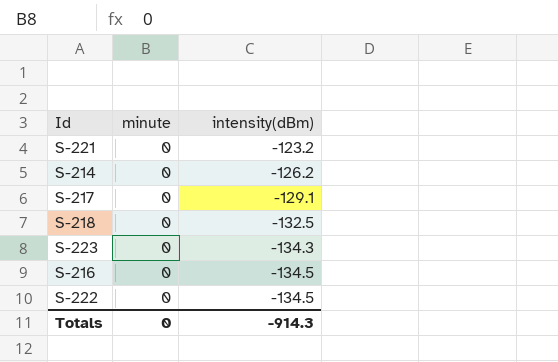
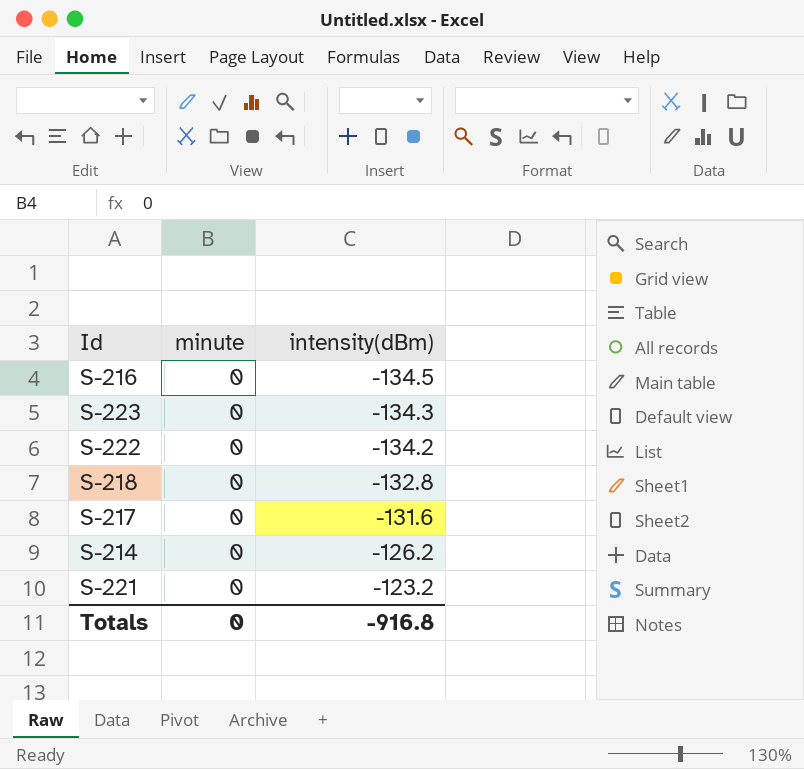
row order: intensity(dBm) descending -> intensity(dBm) ascending
S-222 | intensity(dBm): -134.5 -> -134.2
S-218 | intensity(dBm): -132.5 -> -132.8
S-217 | intensity(dBm): -129.1 -> -131.6
Totals | intensity(dBm): -914.3 -> -916.8

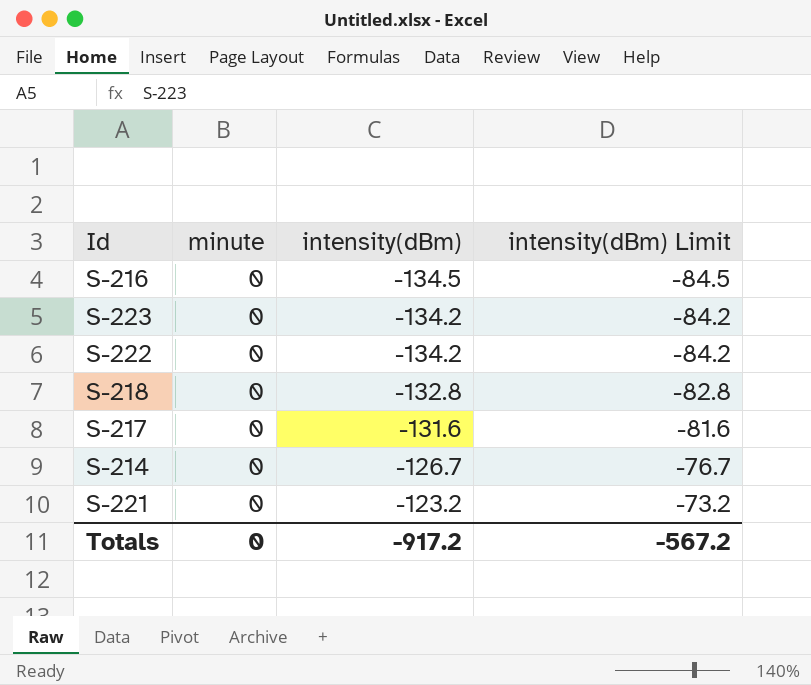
column intensity(dBm) Limit | formula: none -> [intensity(dBm)] + 50
S-223 | intensity(dBm): -134.3 -> -134.2
S-214 | intensity(dBm): -126.2 -> -126.7
Totals | intensity(dBm): -916.8 -> -917.2

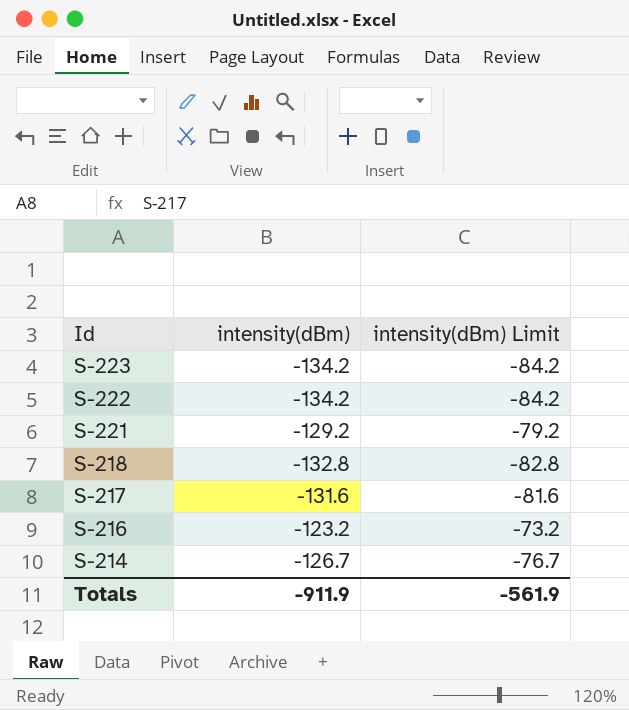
row order: intensity(dBm) ascending -> Id descending
column minute | position: 2 -> none
S-221 | intensity(dBm): -123.2 -> -129.2
S-221 | intensity(dBm) Limit: -73.2 -> -79.2
S-216 | intensity(dBm): -134.5 -> -123.2
S-216 | intensity(dBm) Limit: -84.5 -> -73.2
Totals | intensity(dBm): -917.2 -> -911.9
Totals | intensity(dBm) Limit: -567.2 -> -561.9

